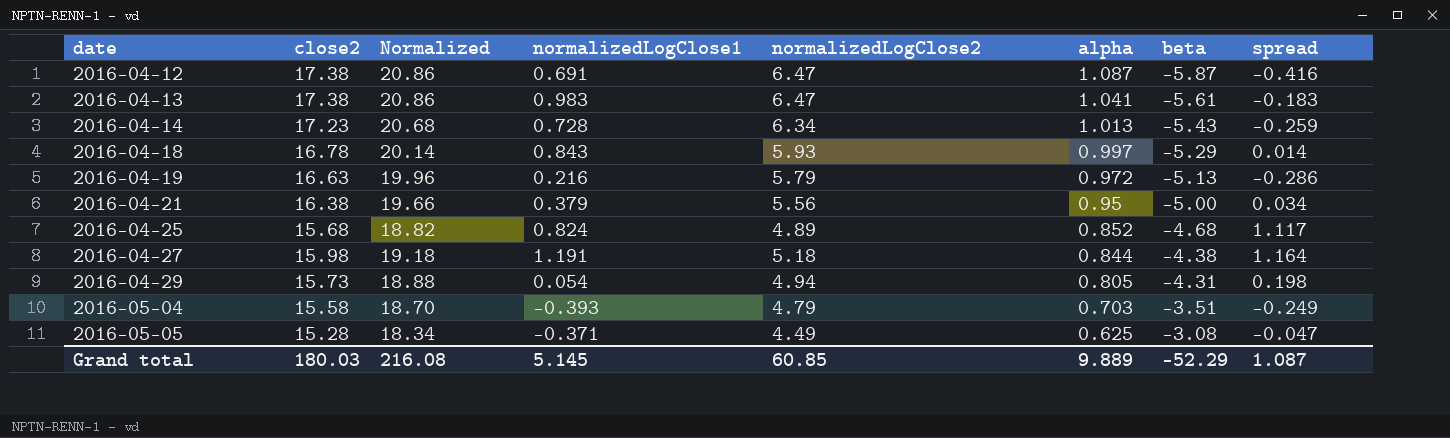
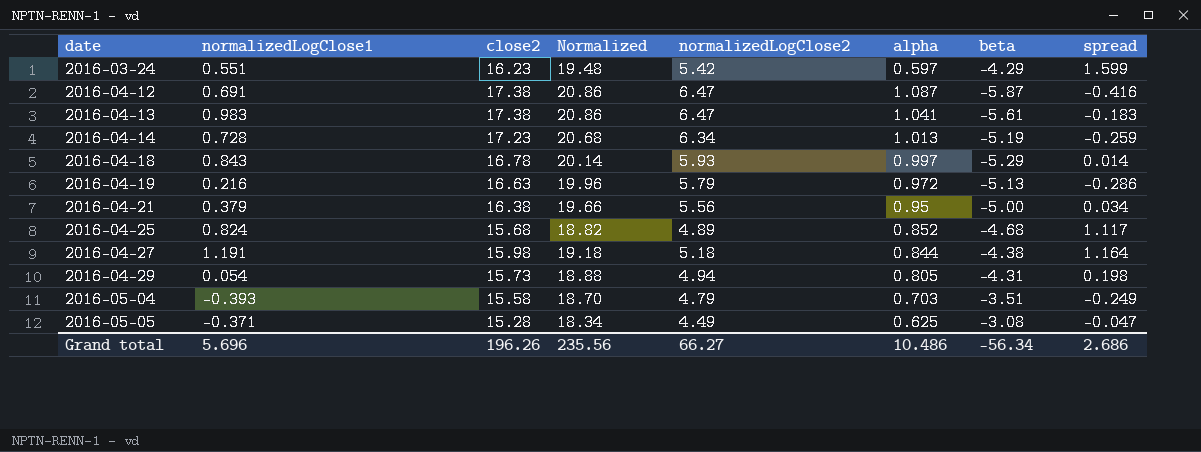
column normalizedLogClose1 | position: 4 -> 2
row 2016-03-24: none -> 0.551 | 16.23 | 19.48 | 5.42 | 0.597 | -4.29 | 1.599
2016-04-14 | beta: -5.43 -> -5.19
Grand total | normalizedLogClose1: 5.145 -> 5.696
Grand total | close2: 180.03 -> 196.26
Grand total | Normalized: 216.08 -> 235.56
Grand total | normalizedLogClose2: 60.85 -> 66.27
Grand total | alpha: 9.889 -> 10.486
Grand total | beta: -52.29 -> -56.34
Grand total | spread: 1.087 -> 2.686

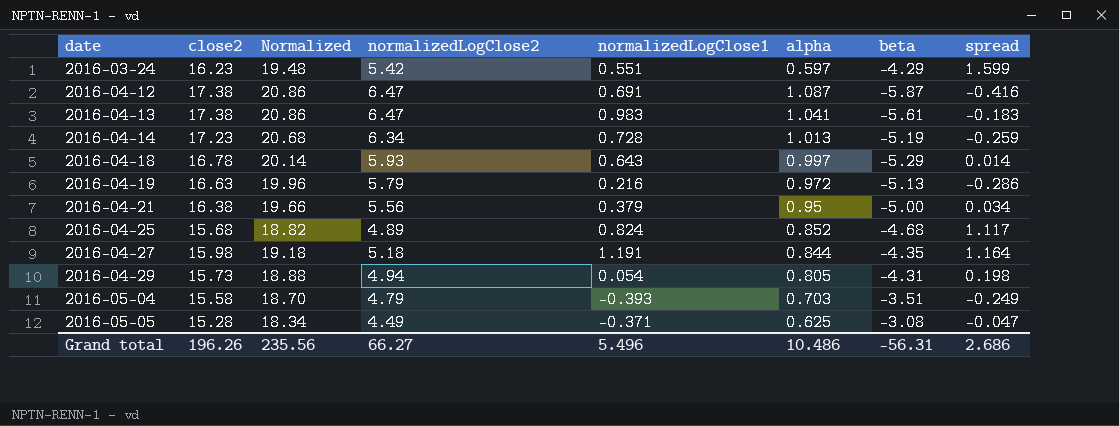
column normalizedLogClose1 | position: 2 -> 5
2016-04-18 | normalizedLogClose1: 0.843 -> 0.643
2016-04-27 | beta: -4.38 -> -4.35
Grand total | normalizedLogClose1: 5.696 -> 5.496
Grand total | beta: -56.34 -> -56.31

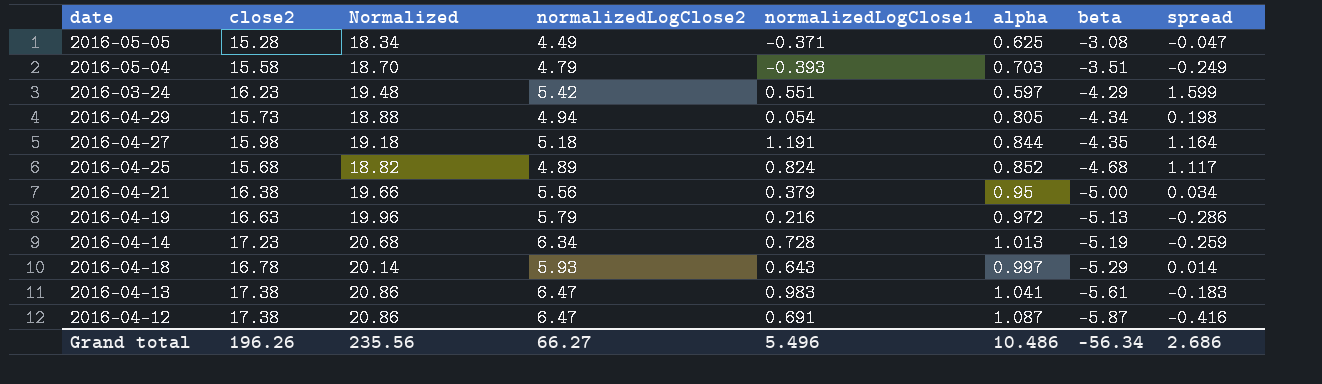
row order: date ascending -> beta descending
2016-04-29 | beta: -4.31 -> -4.34
Grand total | beta: -56.31 -> -56.34

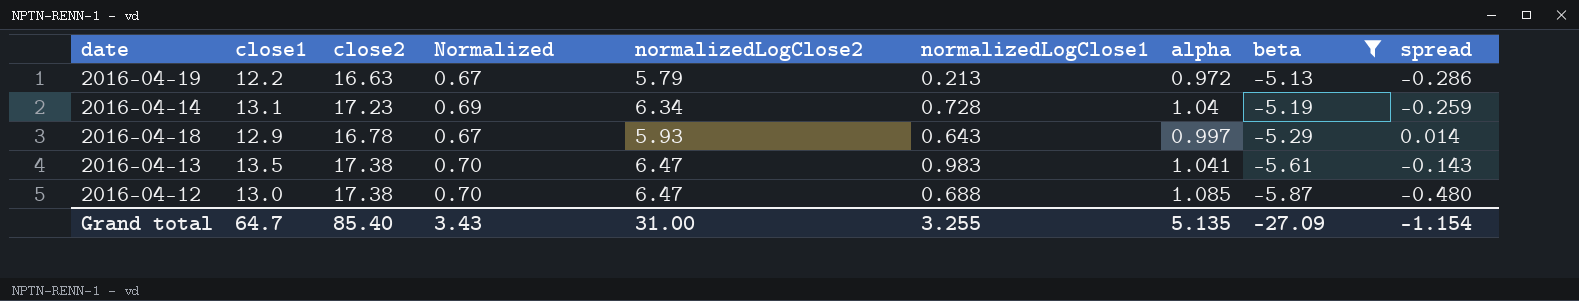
filter: none -> beta <= -5.13
column close1 | position: none -> 2
column Normalized | formula: [close2] * 1.2 -> [close2] * 0.04
2016-04-19 | normalizedLogClose1: 0.216 -> 0.213
2016-04-14 | alpha: 1.013 -> 1.04
2016-04-13 | spread: -0.183 -> -0.143
2016-04-12 | normalizedLogClose1: 0.691 -> 0.688
2016-04-12 | alpha: 1.087 -> 1.085
2016-04-12 | spread: -0.416 -> -0.480
Grand total | close2: 196.26 -> 85.40
Grand total | Normalized: 235.56 -> 3.43
Grand total | normalizedLogClose2: 66.27 -> 31.00
Grand total | normalizedLogClose1: 5.496 -> 3.255
Grand total | alpha: 10.486 -> 5.135
Grand total | beta: -56.34 -> -27.09
Grand total | spread: 2.686 -> -1.154

